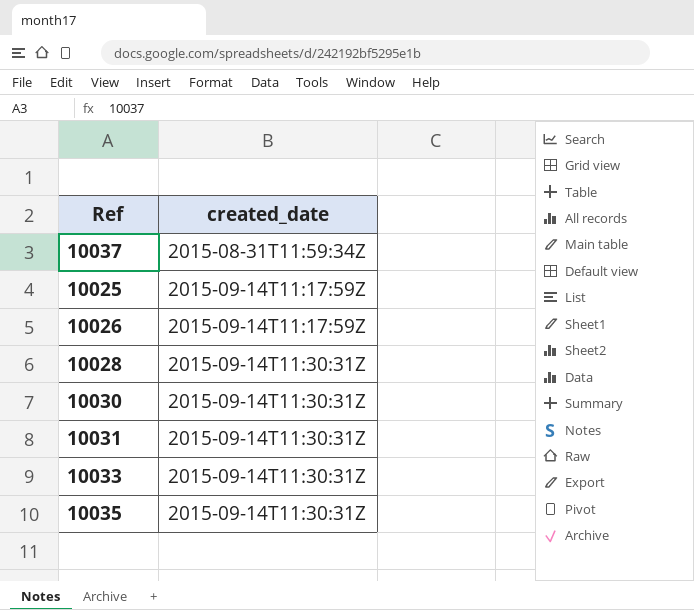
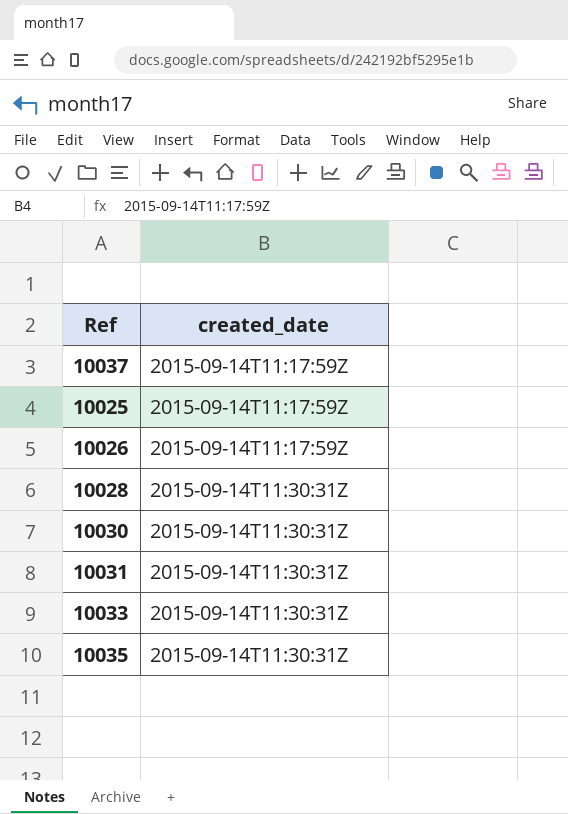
10037 | created_date: 2015-08-31T11:59:34Z -> 2015-09-14T11:17:59Z

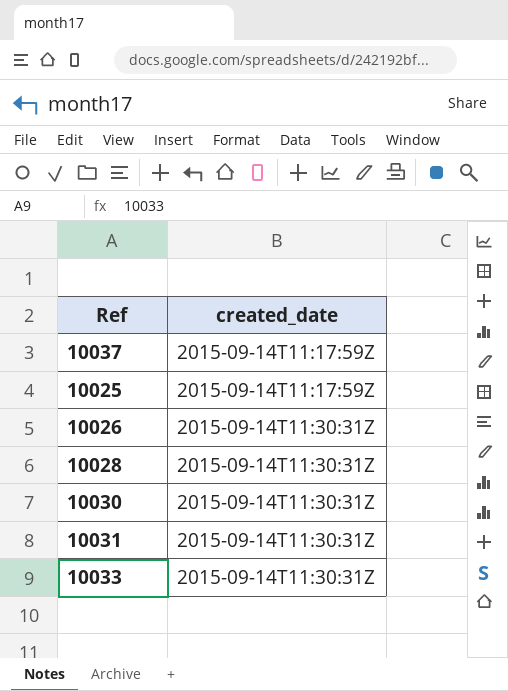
row 10035: 2015-09-14T11:30:31Z -> none
10026 | created_date: 2015-09-14T11:17:59Z -> 2015-09-14T11:30:31Z

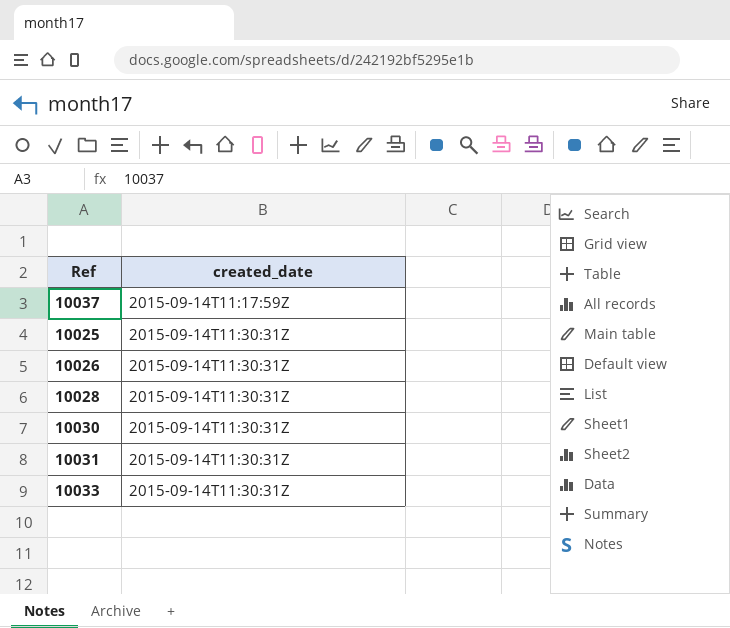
10025 | created_date: 2015-09-14T11:17:59Z -> 2015-09-14T11:30:31Z

